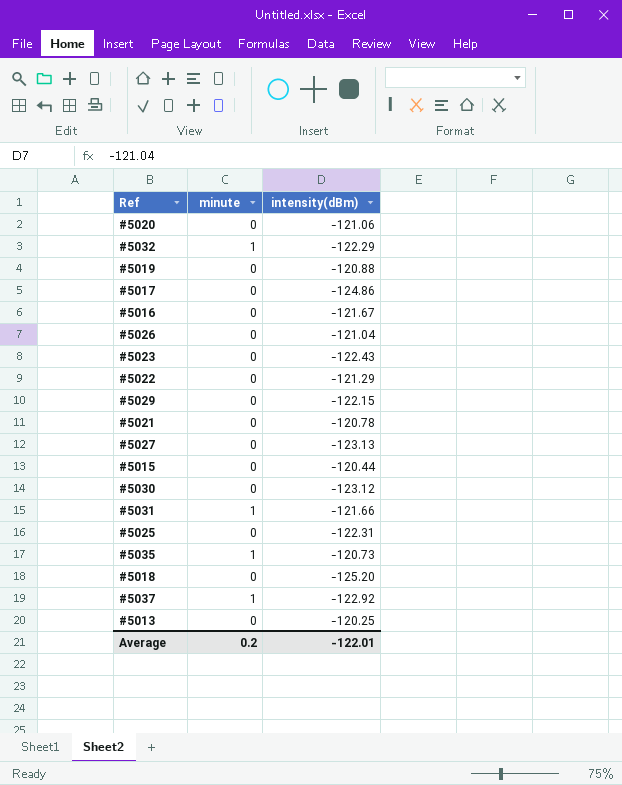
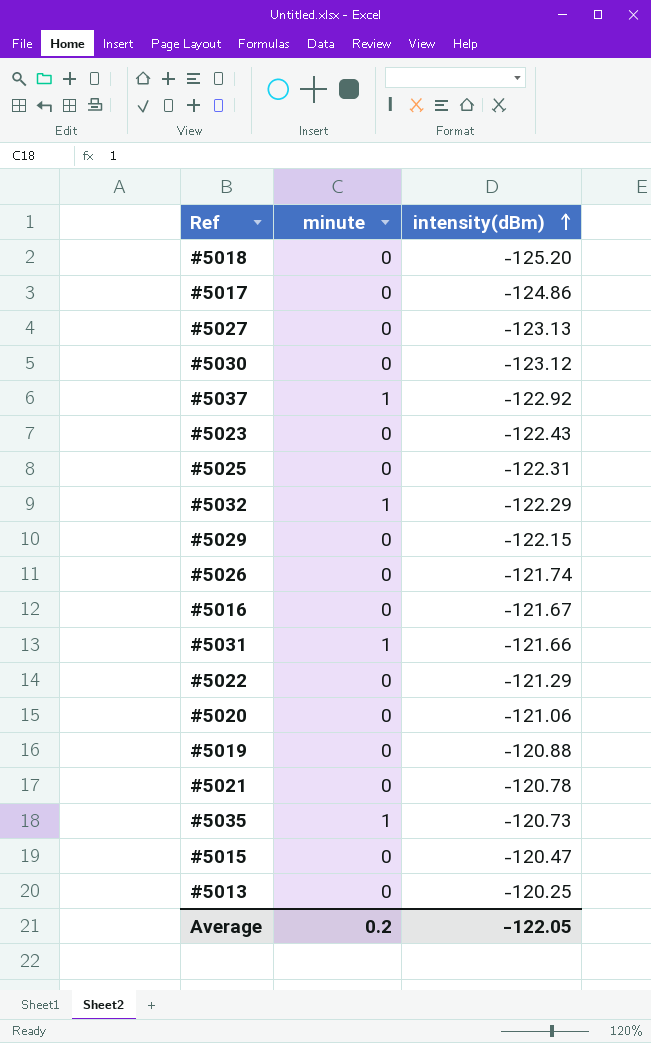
row order: none -> intensity(dBm) ascending
#5026 | intensity(dBm): -121.04 -> -121.74
#5015 | intensity(dBm): -120.44 -> -120.47
Average | intensity(dBm): -122.01 -> -122.05

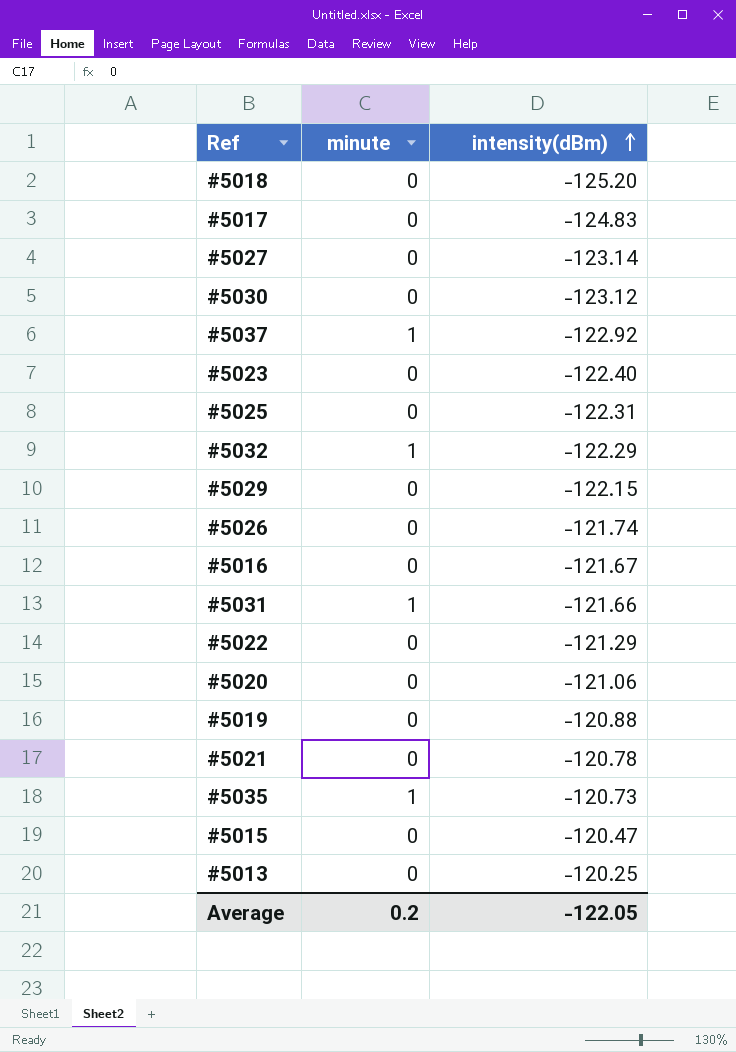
#5017 | intensity(dBm): -124.86 -> -124.83
#5027 | intensity(dBm): -123.13 -> -123.14
#5023 | intensity(dBm): -122.43 -> -122.40

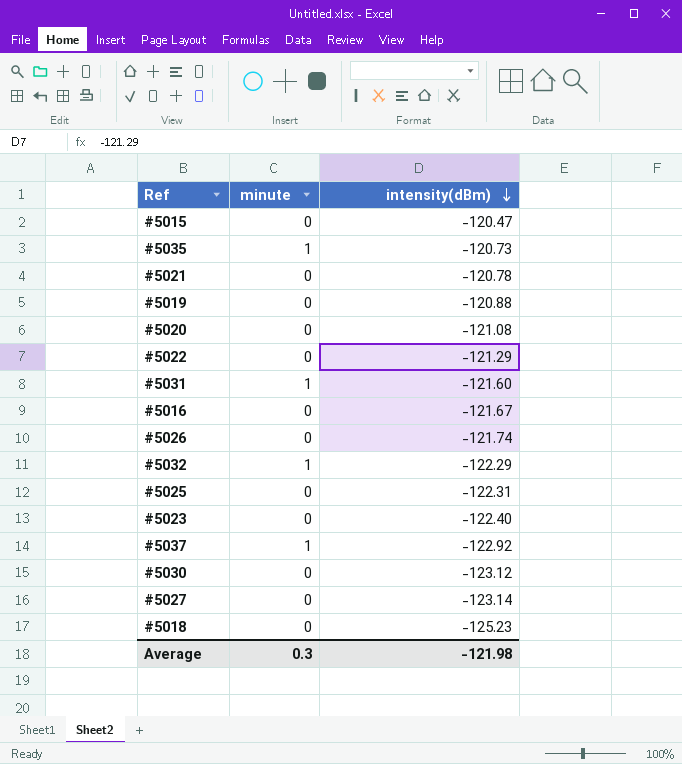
row order: intensity(dBm) ascending -> intensity(dBm) descending
row #5017: 0 | -124.83 -> none
row #5029: 0 | -122.15 -> none
row #5013: 0 | -120.25 -> none
#5020 | intensity(dBm): -121.06 -> -121.08
#5031 | intensity(dBm): -121.66 -> -121.60
#5018 | intensity(dBm): -125.20 -> -125.23
Average | minute: 0.2 -> 0.3
Average | intensity(dBm): -122.05 -> -121.98

